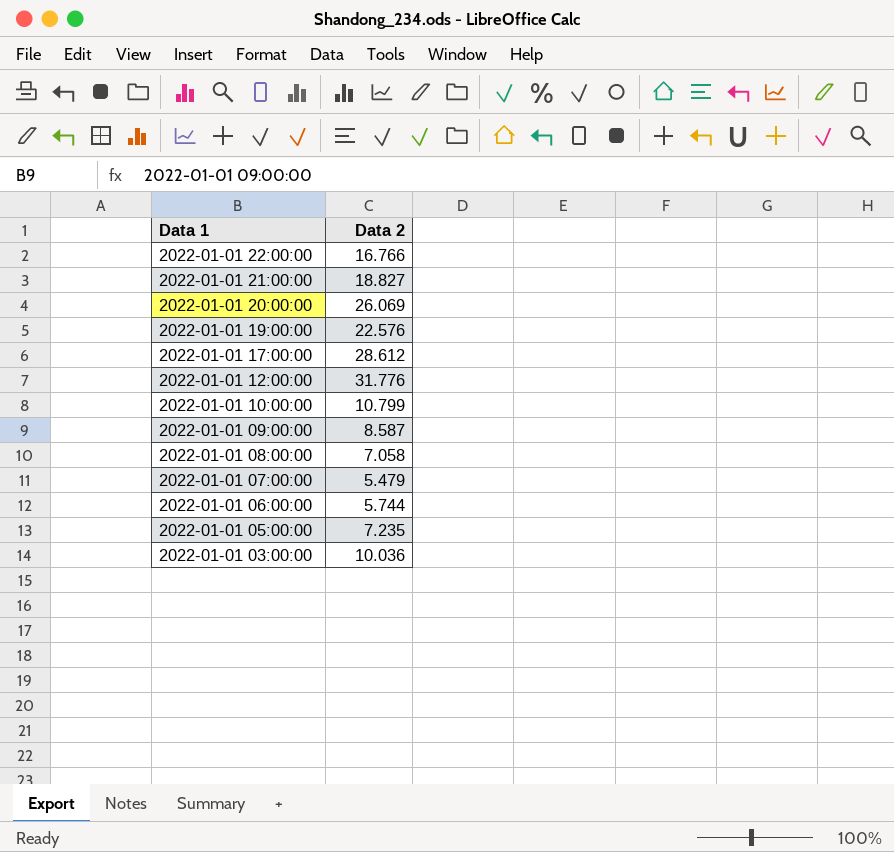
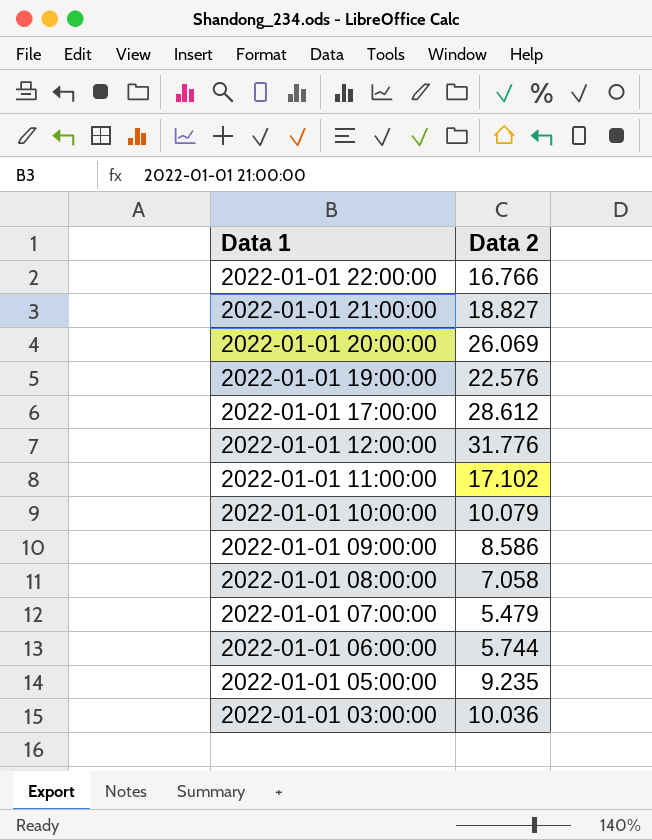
row 2022-01-01 11:00:00: none -> 17.102
2022-01-01 10:00:00 | Data 2: 10.799 -> 10.079
2022-01-01 09:00:00 | Data 2: 8.587 -> 8.586
2022-01-01 05:00:00 | Data 2: 7.235 -> 9.235

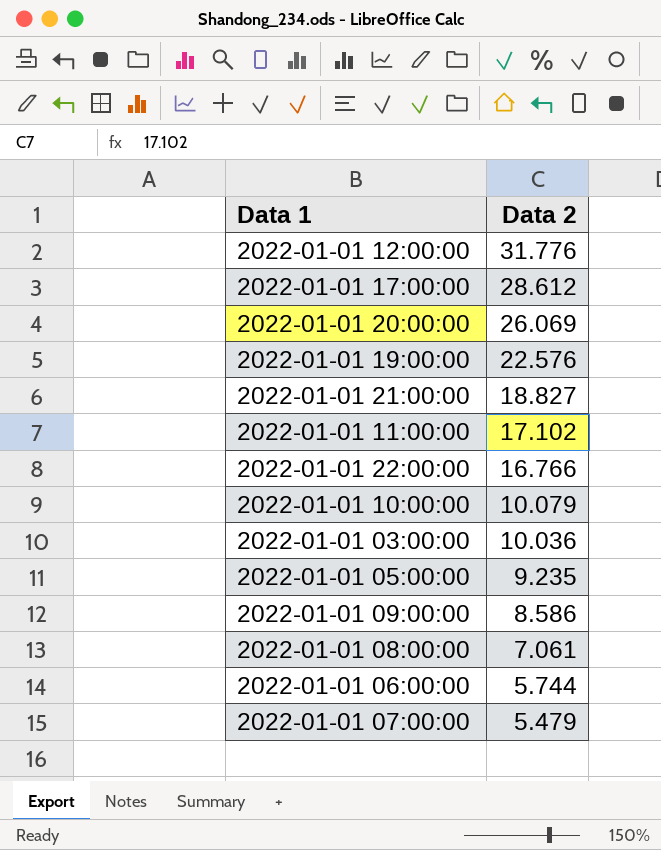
row order: Data 1 descending -> Data 2 descending
2022-01-01 08:00:00 | Data 2: 7.058 -> 7.061

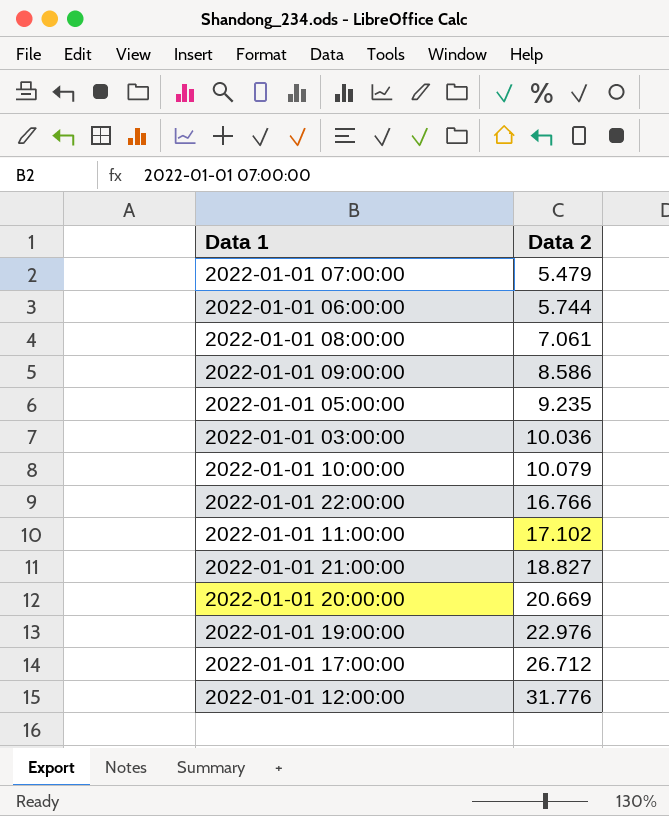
row order: Data 2 descending -> Data 2 ascending
2022-01-01 20:00:00 | Data 2: 26.069 -> 20.669
2022-01-01 19:00:00 | Data 2: 22.576 -> 22.976
2022-01-01 17:00:00 | Data 2: 28.612 -> 26.712

